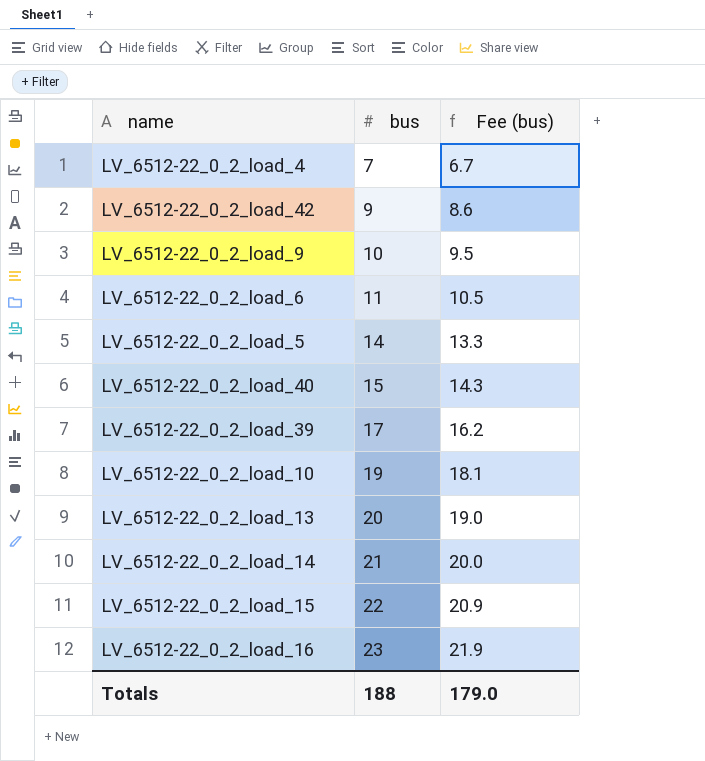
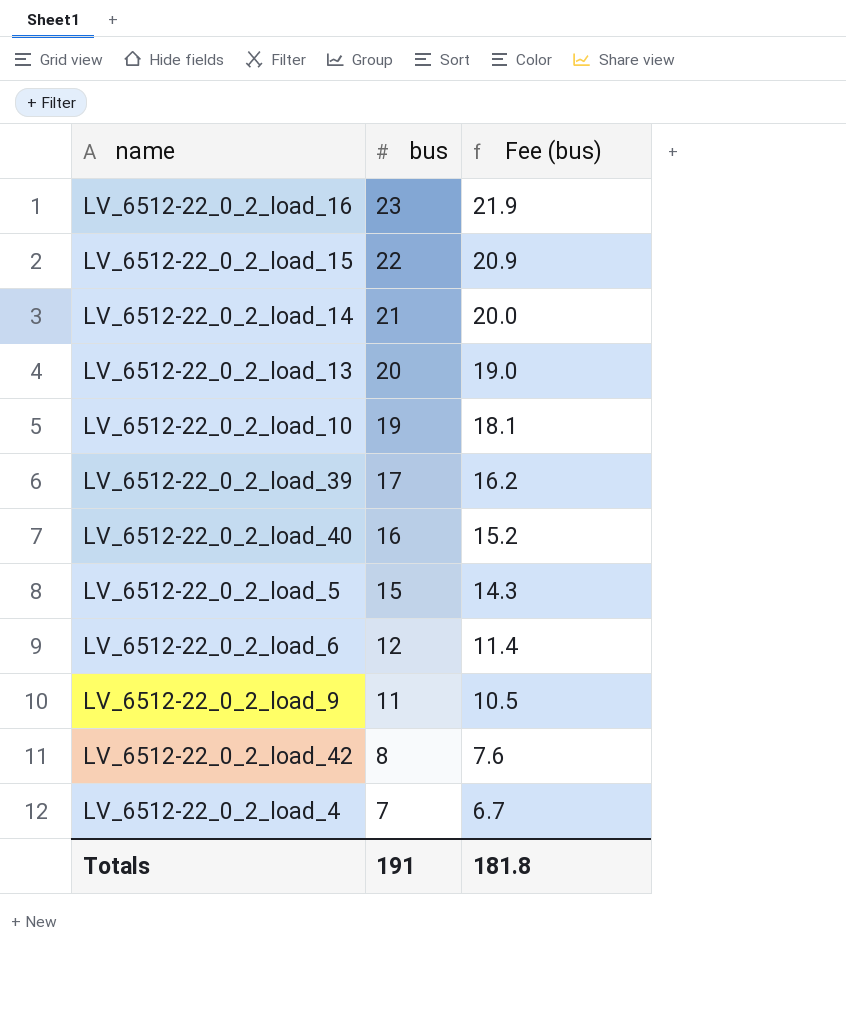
row order: bus ascending -> bus descending
LV_6512-22_0_2_load_40 | bus: 15 -> 16
LV_6512-22_0_2_load_40 | Fee (bus): 14.3 -> 15.2
LV_6512-22_0_2_load_5 | bus: 14 -> 15
LV_6512-22_0_2_load_5 | Fee (bus): 13.3 -> 14.3
LV_6512-22_0_2_load_6 | bus: 11 -> 12
LV_6512-22_0_2_load_6 | Fee (bus): 10.5 -> 11.4
LV_6512-22_0_2_load_9 | bus: 10 -> 11
LV_6512-22_0_2_load_9 | Fee (bus): 9.5 -> 10.5
LV_6512-22_0_2_load_42 | bus: 9 -> 8
LV_6512-22_0_2_load_42 | Fee (bus): 8.6 -> 7.6
Totals | bus: 188 -> 191
Totals | Fee (bus): 179.0 -> 181.8

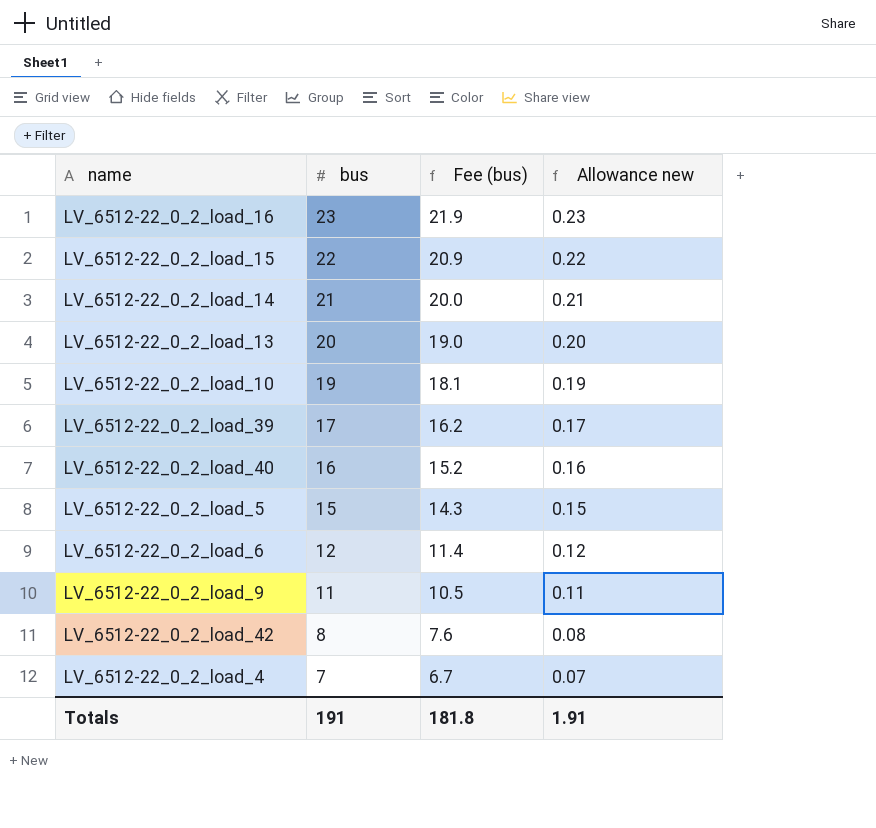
column Allowance new | formula: none -> [bus] * 0.01

